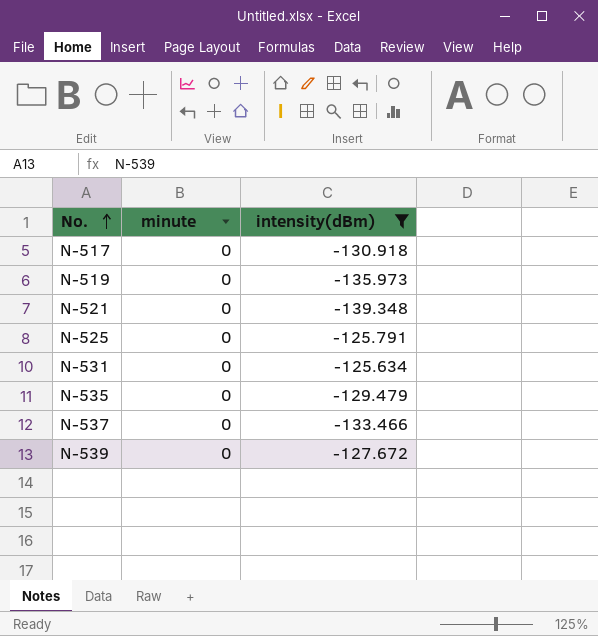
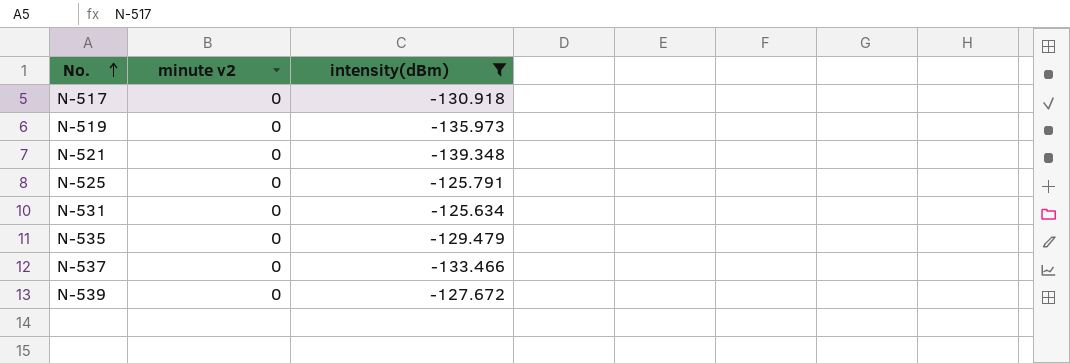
column name: minute -> minute v2

